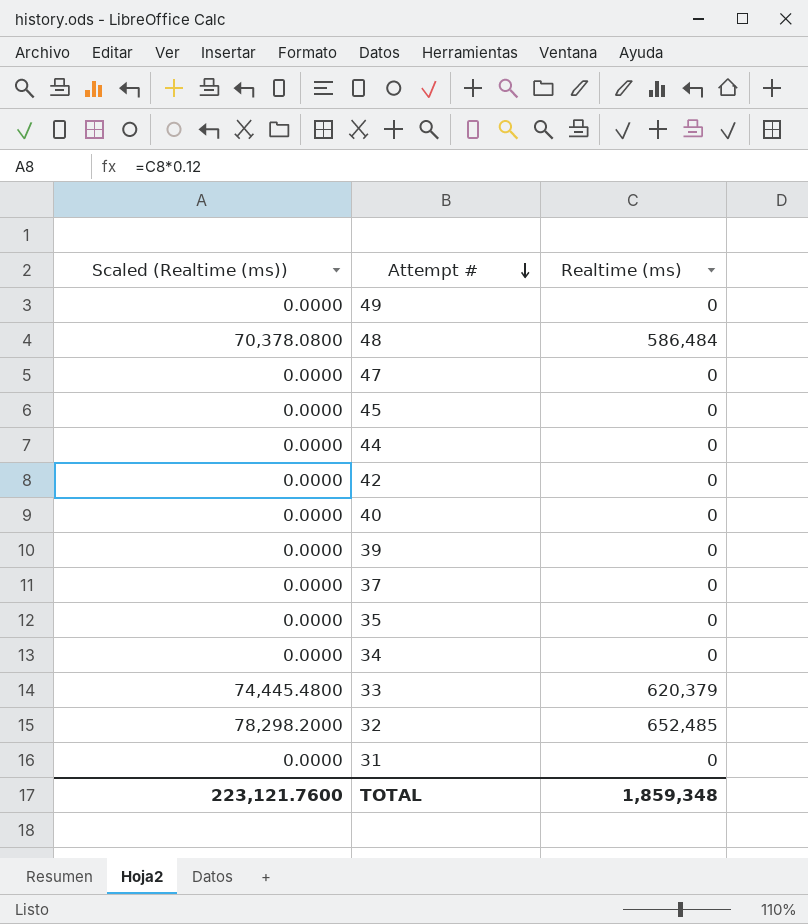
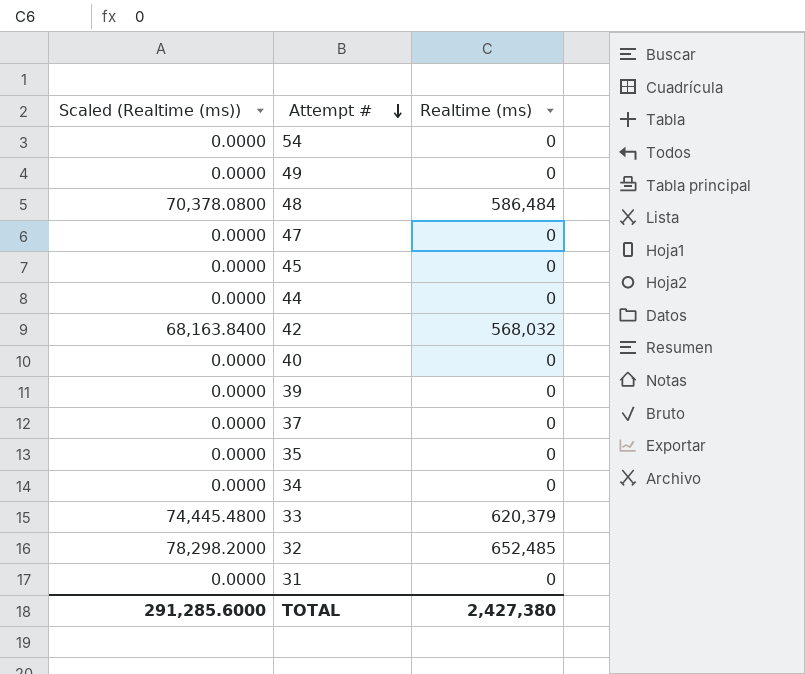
row 54: none -> 0.0000 | 0
42 | Scaled (Realtime (ms)): 0.0000 -> 68,163.8400
42 | Realtime (ms): 0 -> 568,032
TOTAL | Scaled (Realtime (ms)): 223,121.7600 -> 291,285.6000
TOTAL | Realtime (ms): 1,859,348 -> 2,427,380

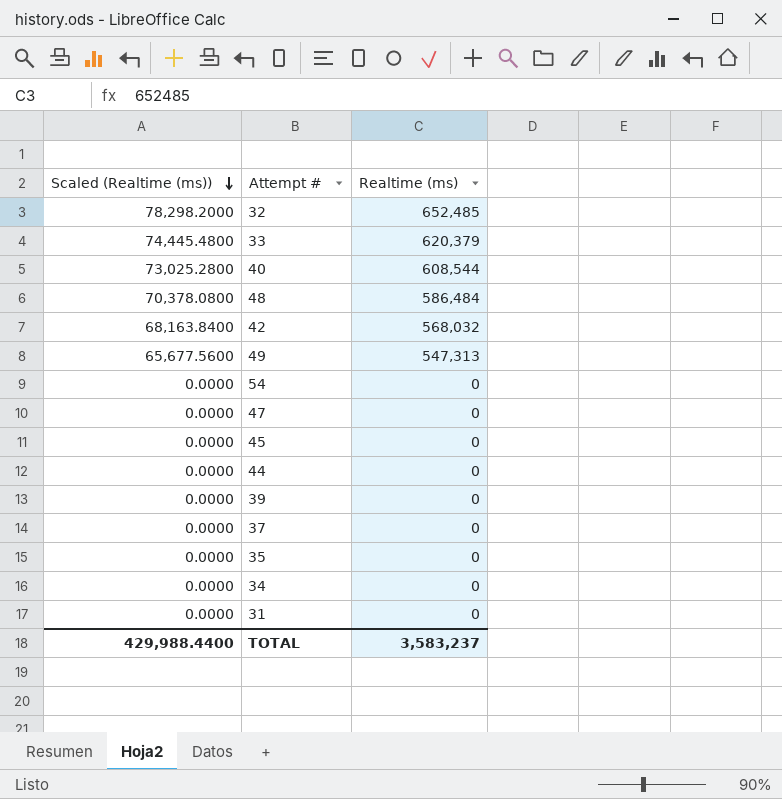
row order: Attempt # descending -> Scaled (Realtime (ms)) descending
40 | Scaled (Realtime (ms)): 0.0000 -> 73,025.2800
40 | Realtime (ms): 0 -> 608,544
49 | Scaled (Realtime (ms)): 0.0000 -> 65,677.5600
49 | Realtime (ms): 0 -> 547,313
TOTAL | Scaled (Realtime (ms)): 291,285.6000 -> 429,988.4400
TOTAL | Realtime (ms): 2,427,380 -> 3,583,237

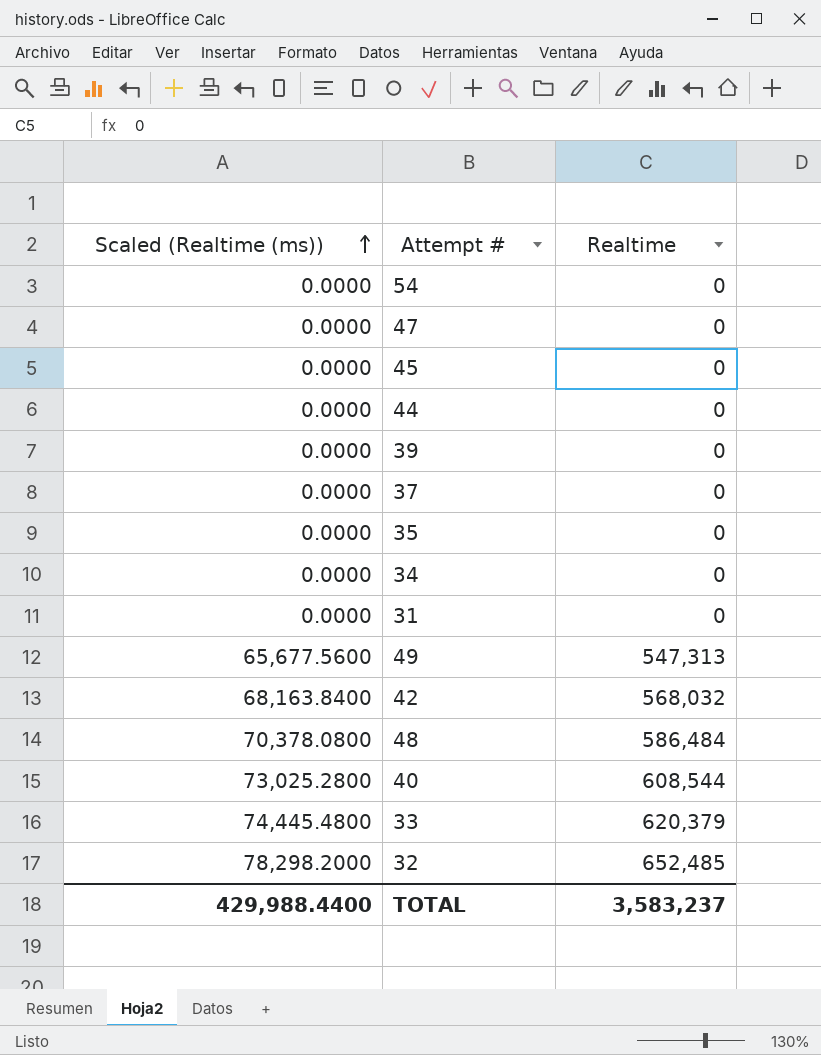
row order: Scaled (Realtime (ms)) descending -> Scaled (Realtime (ms)) ascending
column name: Realtime (ms) -> Realtime

